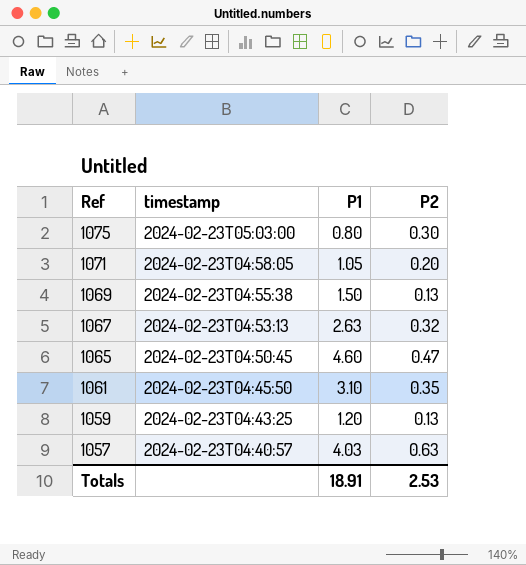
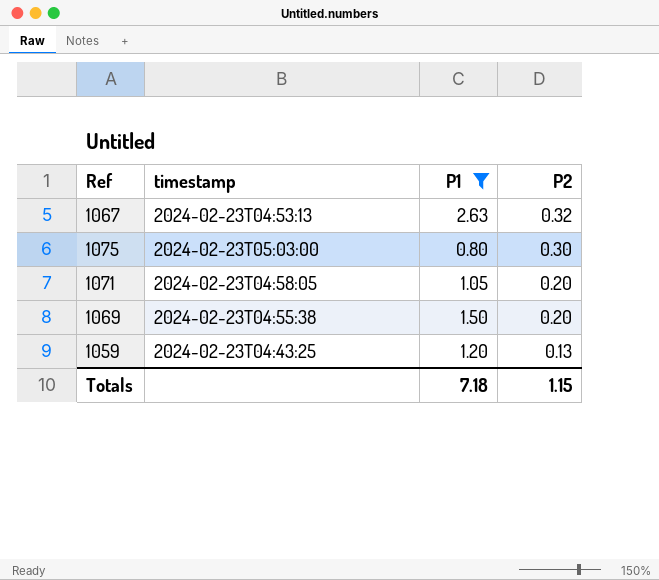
filter: none -> P1 <= 2.63
row order: Ref descending -> P2 descending
1069 | P2: 0.13 -> 0.20
Totals | P1: 18.91 -> 7.18
Totals | P2: 2.53 -> 1.15

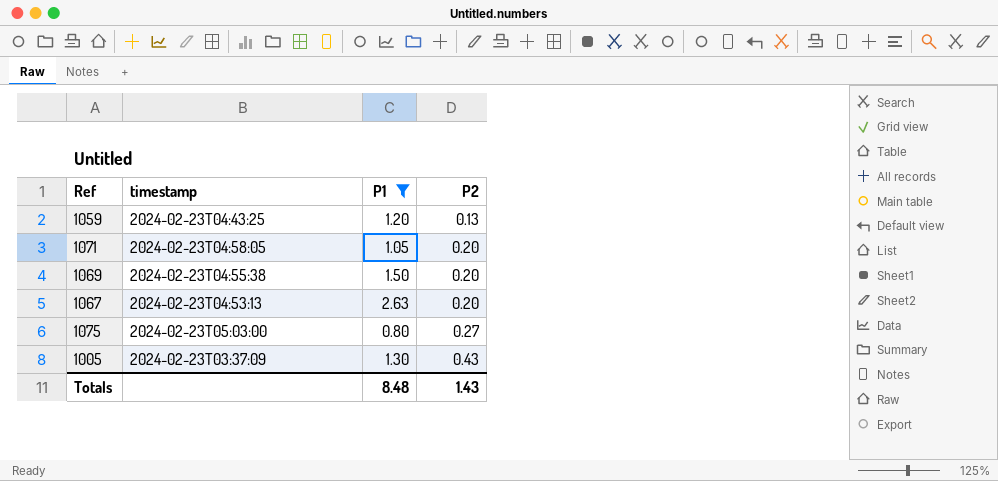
row order: P2 descending -> P2 ascending
1067 | P2: 0.32 -> 0.20
1075 | P2: 0.30 -> 0.27
row 1005: none -> 2024-02-23T03:37:09 | 1.30 | 0.43
Totals | P1: 7.18 -> 8.48
Totals | P2: 1.15 -> 1.43

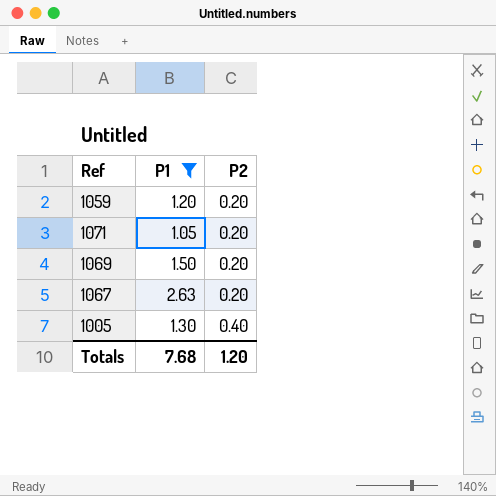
column timestamp | position: 2 -> none
row 1075: 2024-02-23T05:03:00 | 0.80 | 0.27 -> none
1059 | P2: 0.13 -> 0.20
1005 | P2: 0.43 -> 0.40
Totals | P1: 8.48 -> 7.68
Totals | P2: 1.43 -> 1.20

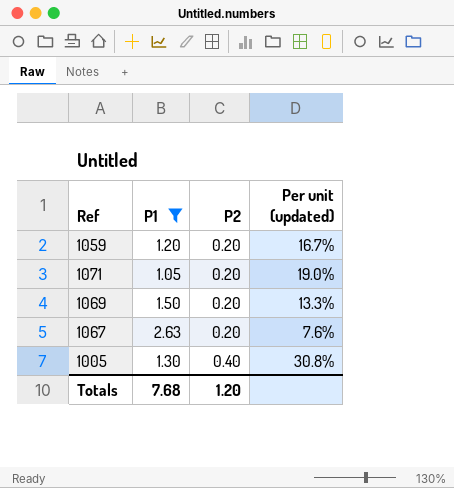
column Per unit (updated) | formula: none -> [P2] / [P1]

